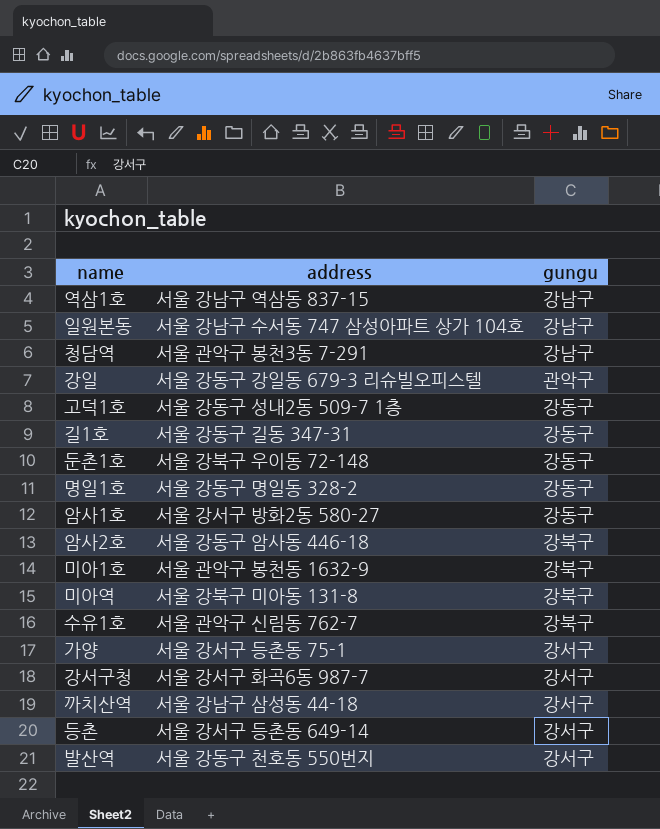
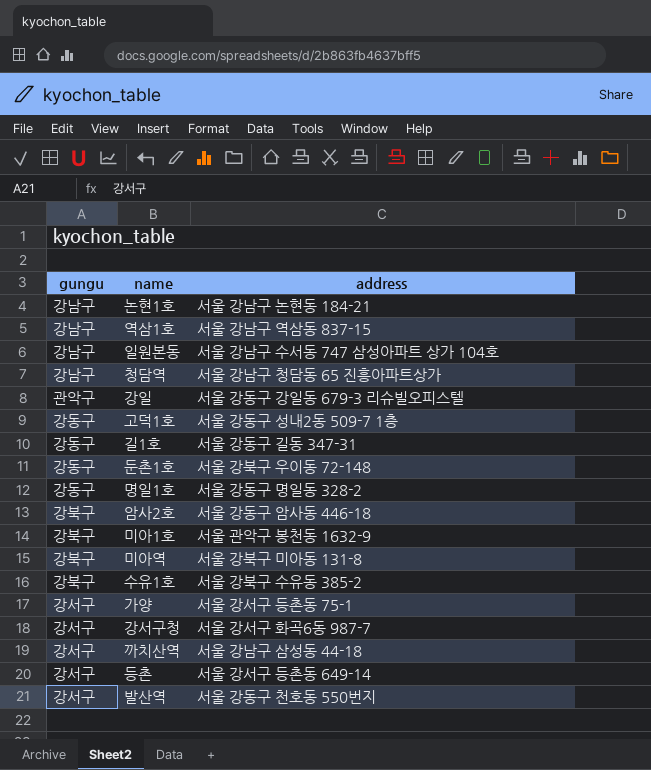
column gungu | position: 3 -> 1
row 암사1호: 서울 강서구 방화2동 580-27 | 강동구 -> none
row 논현1호: none -> 강남구 | 서울 강남구 논현동 184-21
청담역 | address: 서울 관악구 봉천3동 7-291 -> 서울 강남구 청담동 65 진흥아파트상가
수유1호 | address: 서울 관악구 신림동 762-7 -> 서울 강북구 수유동 385-2

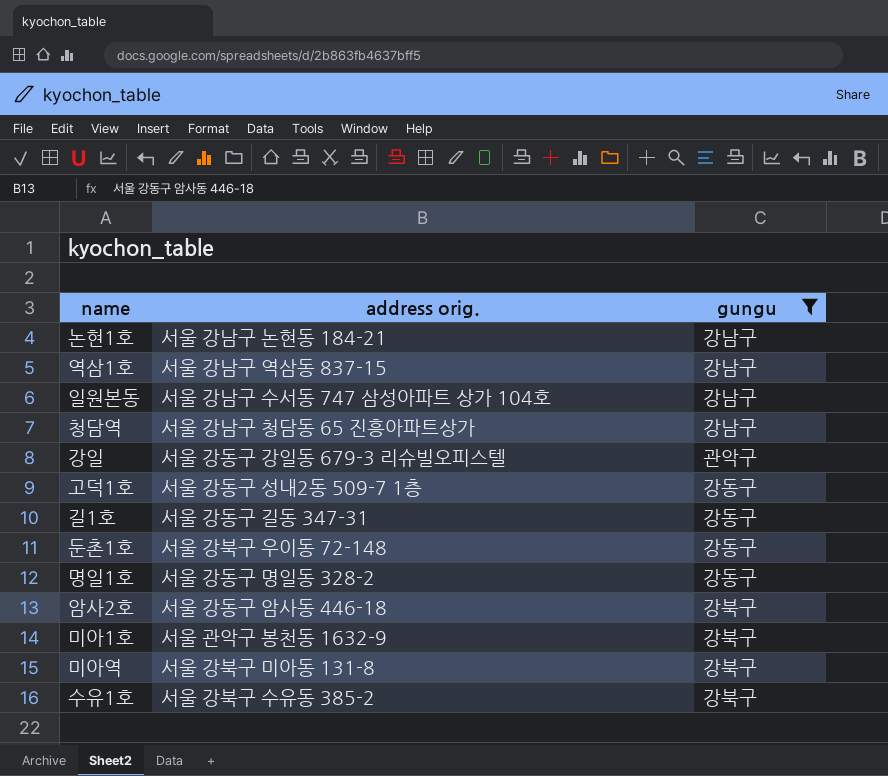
filter: none -> gungu != 강서구
column name: address -> address orig.
column gungu | position: 1 -> 3

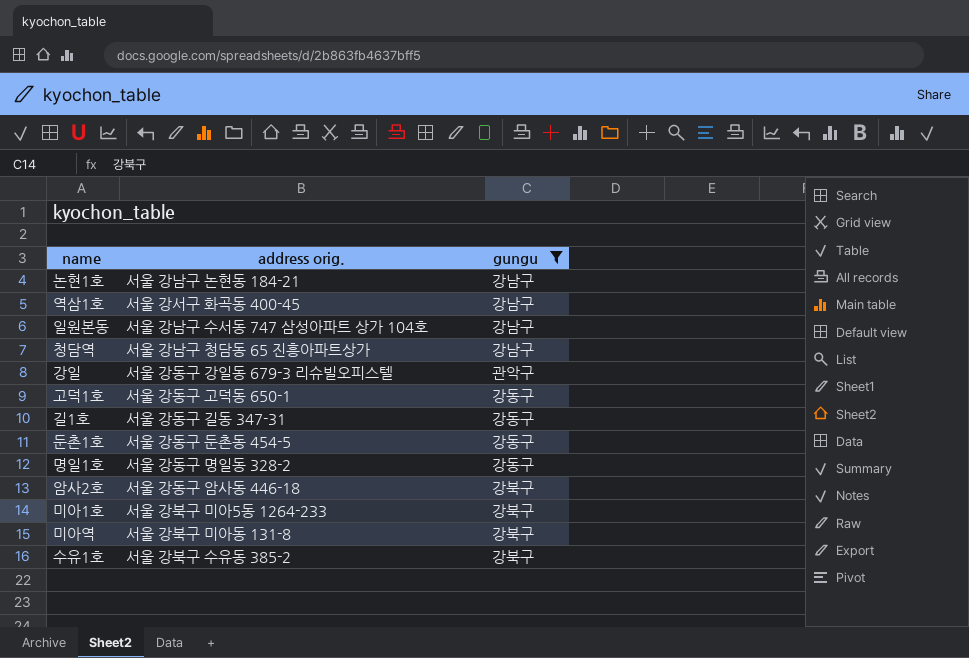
역삼1호 | address orig.: 서울 강남구 역삼동 837-15 -> 서울 강서구 화곡동 400-45
고덕1호 | address orig.: 서울 강동구 성내2동 509-7 1층 -> 서울 강동구 고덕동 650-1
둔촌1호 | address orig.: 서울 강북구 우이동 72-148 -> 서울 강동구 둔촌동 454-5
미아1호 | address orig.: 서울 관악구 봉천동 1632-9 -> 서울 강북구 미아5동 1264-233

